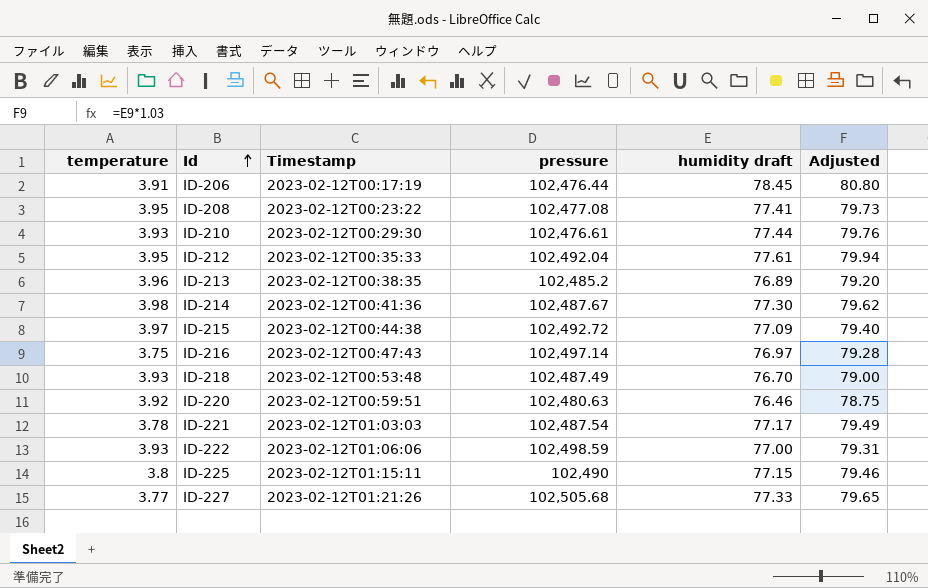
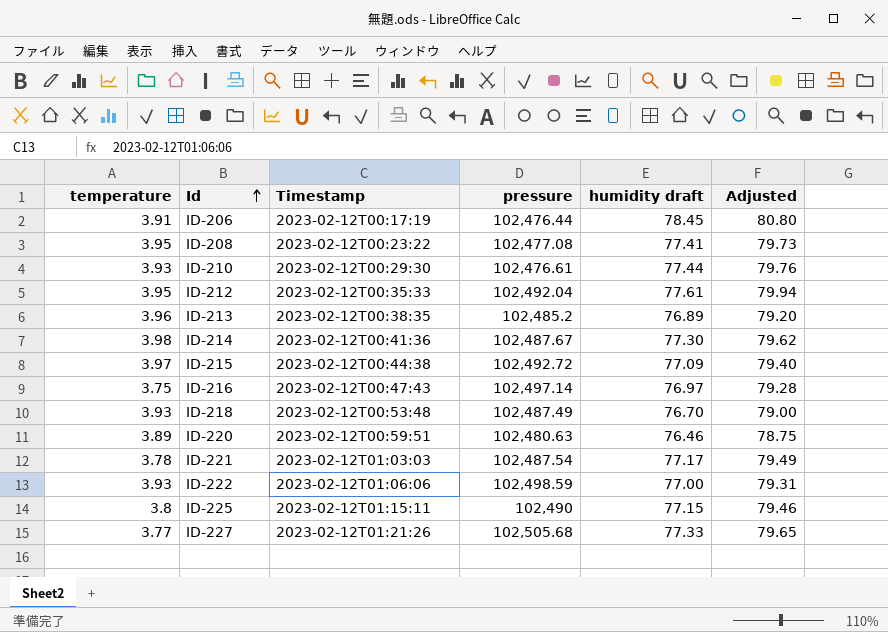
ID-220 | temperature: 3.92 -> 3.89

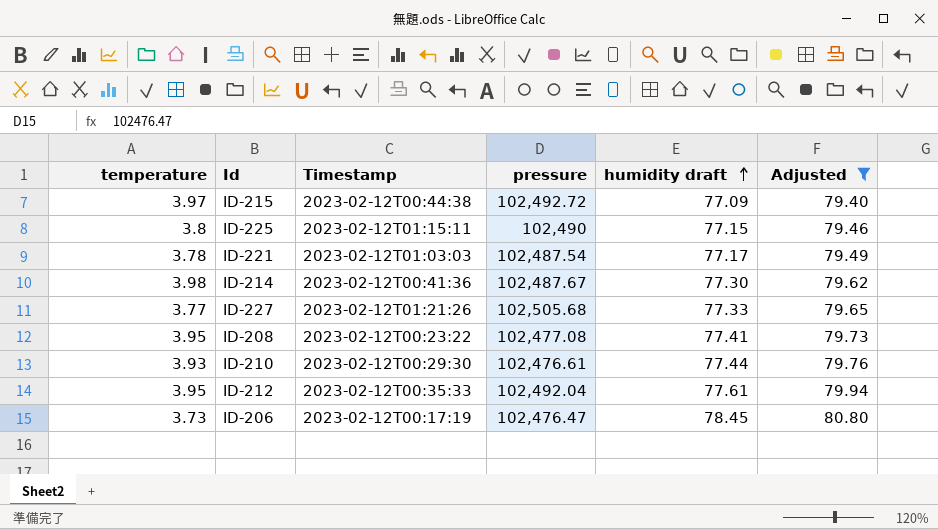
filter: none -> Adjusted >= 79.40
row order: Id ascending -> humidity draft ascending
ID-206 | temperature: 3.91 -> 3.73
ID-206 | pressure: 102,476.44 -> 102,476.47

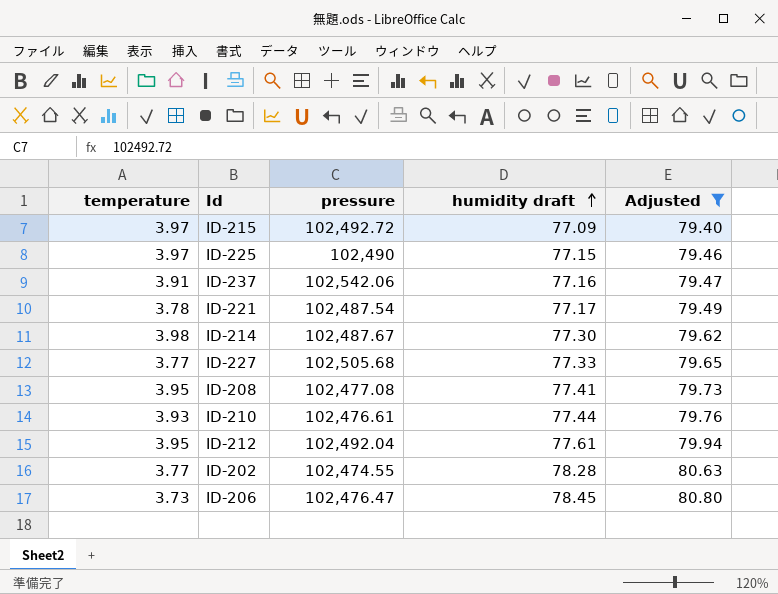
column Timestamp | position: 3 -> none
ID-225 | temperature: 3.8 -> 3.97
row ID-237: none -> 3.91 | 102,542.06 | 77.16 | 79.47
row ID-202: none -> 3.77 | 102,474.55 | 78.28 | 80.63

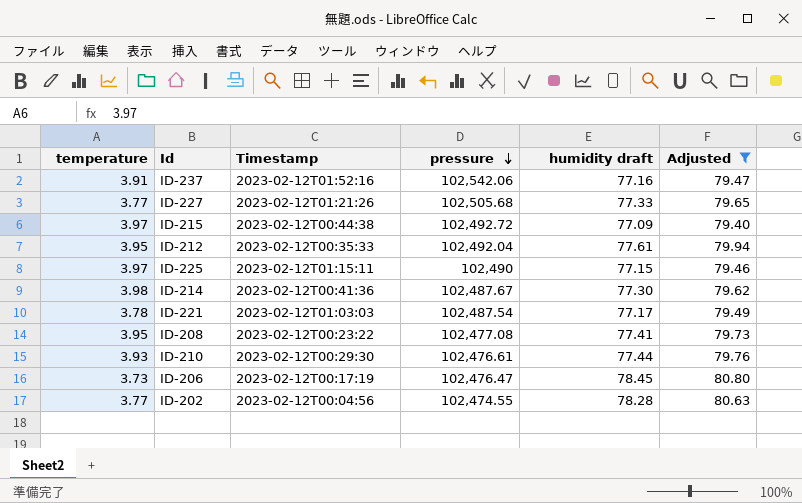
row order: humidity draft ascending -> pressure descending
column Timestamp | position: none -> 3

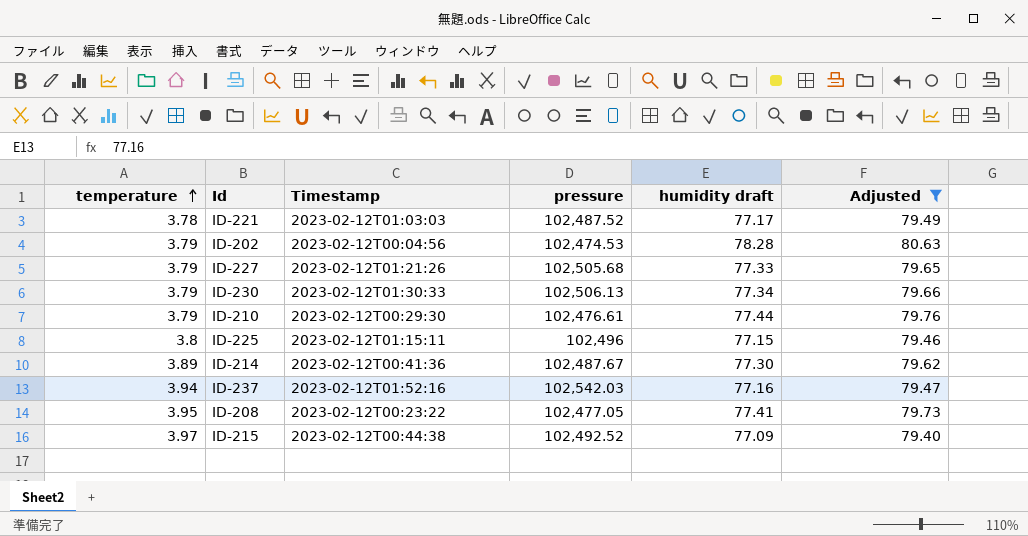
row order: pressure descending -> temperature ascending
row ID-212: 3.95 | 2023-02-12T00:35:33 | 102,492.04 | 77.61 | 79.94 -> none
row ID-206: 3.73 | 2023-02-12T00:17:19 | 102,476.47 | 78.45 | 80.80 -> none
ID-221 | pressure: 102,487.54 -> 102,487.52
ID-202 | temperature: 3.77 -> 3.79
ID-202 | pressure: 102,474.55 -> 102,474.53
ID-227 | temperature: 3.77 -> 3.79
row ID-230: none -> 3.79 | 2023-02-12T01:30:33 | 102,506.13 | 77.34 | 79.66
ID-210 | temperature: 3.93 -> 3.79
ID-225 | temperature: 3.97 -> 3.8
ID-225 | pressure: 102,490 -> 102,496
ID-214 | temperature: 3.98 -> 3.89
ID-237 | temperature: 3.91 -> 3.94
ID-237 | pressure: 102,542.06 -> 102,542.03
ID-208 | pressure: 102,477.08 -> 102,477.05
ID-215 | pressure: 102,492.72 -> 102,492.52

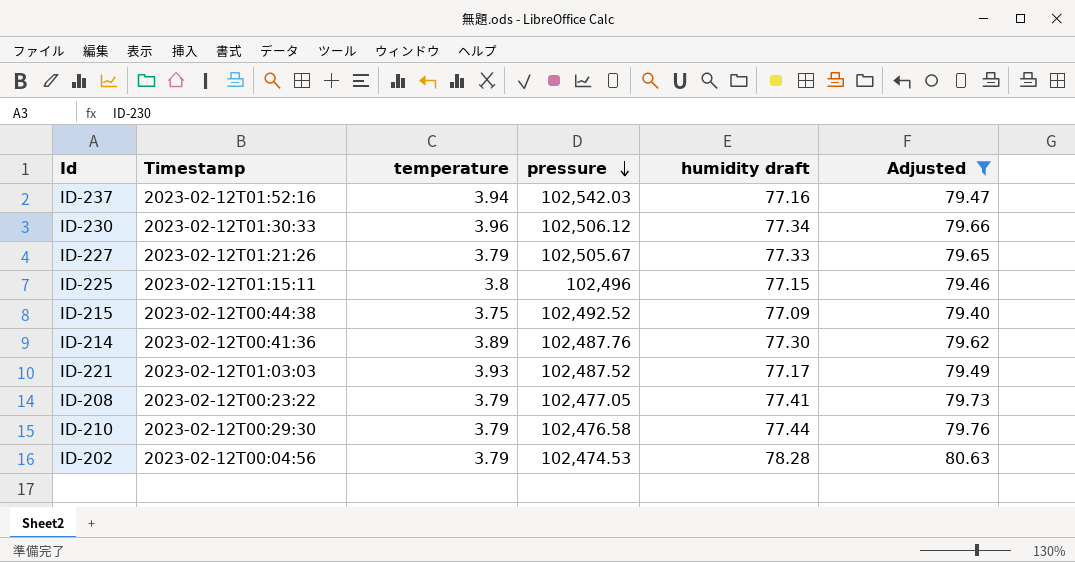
row order: temperature ascending -> pressure descending
column temperature | position: 1 -> 3
ID-230 | temperature: 3.79 -> 3.96
ID-230 | pressure: 102,506.13 -> 102,506.12
ID-227 | pressure: 102,505.68 -> 102,505.67
ID-215 | temperature: 3.97 -> 3.75
ID-214 | pressure: 102,487.67 -> 102,487.76
ID-221 | temperature: 3.78 -> 3.93
ID-208 | temperature: 3.95 -> 3.79
ID-210 | pressure: 102,476.61 -> 102,476.58

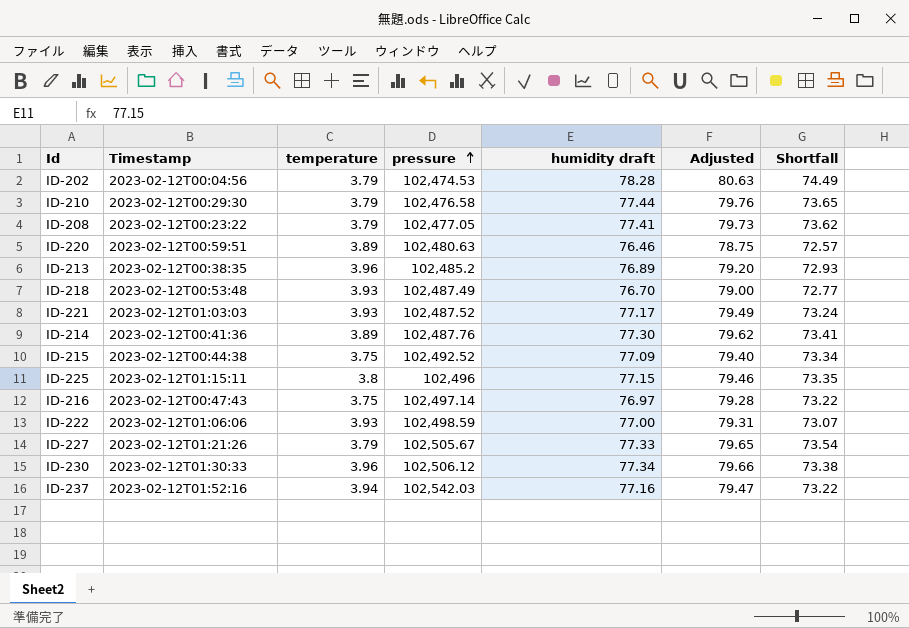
filter: Adjusted >= 79.40 -> none
row order: pressure descending -> pressure ascending
column Shortfall | formula: none -> [humidity draft] - [temperature]

